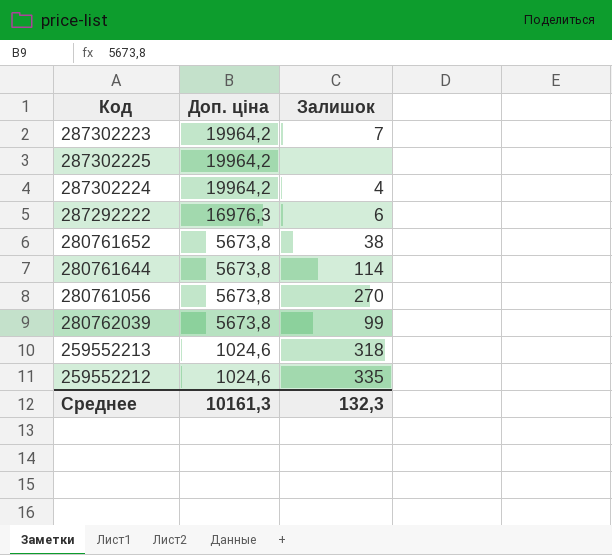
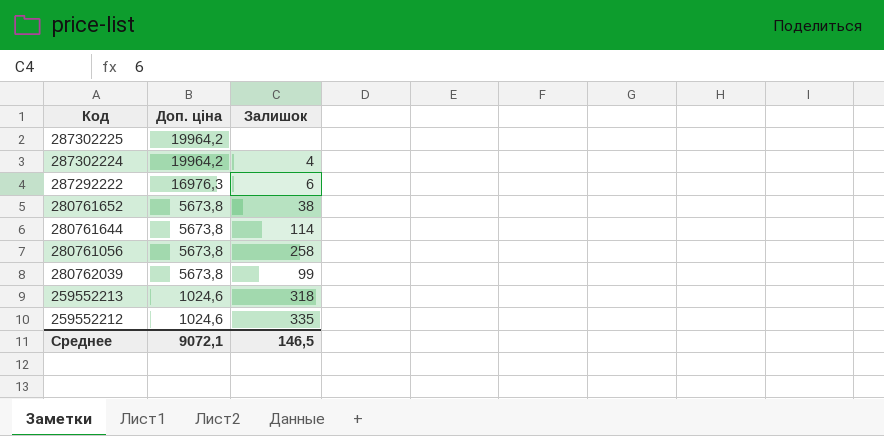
row 287302223: 19964,2 | 7 -> none
280761056 | Залишок: 270 -> 258
Среднее | Доп. ціна: 10161,3 -> 9072,1
Среднее | Залишок: 132,3 -> 146,5

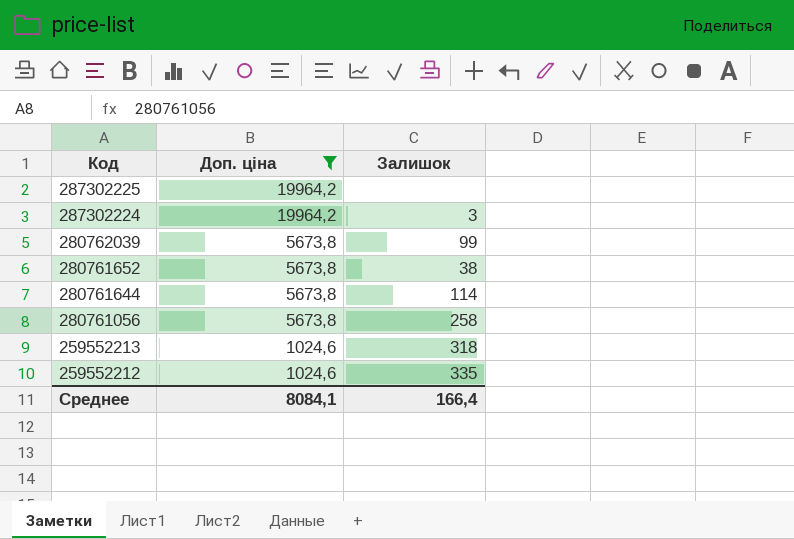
filter: none -> Доп. ціна != 16976,3
row order: Доп. ціна descending -> Код descending
287302224 | Залишок: 4 -> 3
Среднее | Доп. ціна: 9072,1 -> 8084,1
Среднее | Залишок: 146,5 -> 166,4

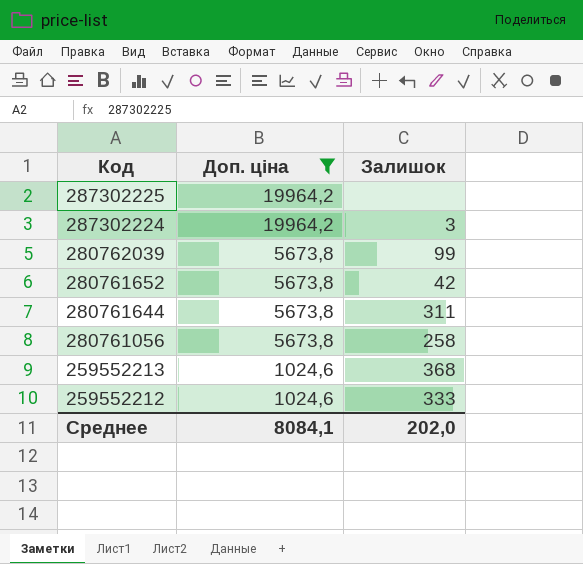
280761652 | Залишок: 38 -> 42
280761644 | Залишок: 114 -> 311
259552213 | Залишок: 318 -> 368
259552212 | Залишок: 335 -> 333
Среднее | Залишок: 166,4 -> 202,0

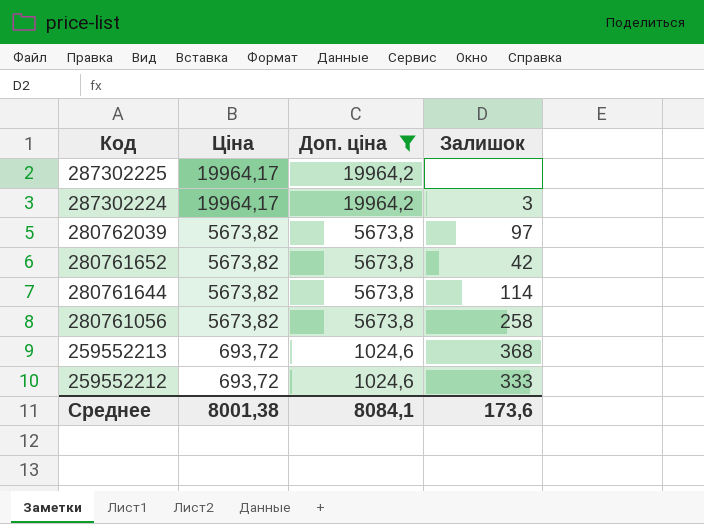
column Ціна | position: none -> 2
280762039 | Залишок: 99 -> 97
280761644 | Залишок: 311 -> 114
Среднее | Залишок: 202,0 -> 173,6

